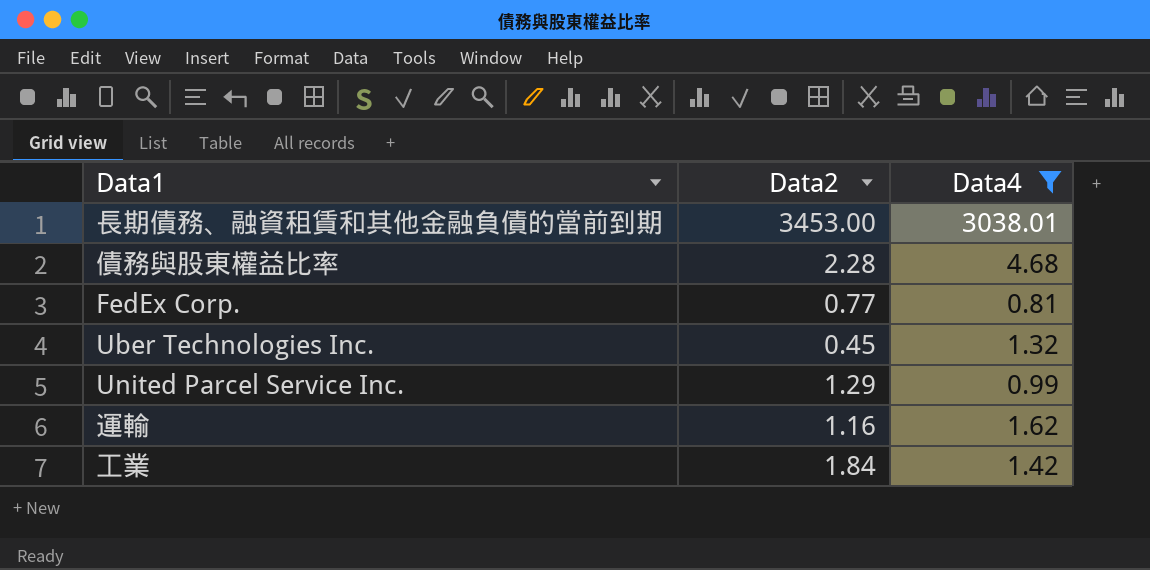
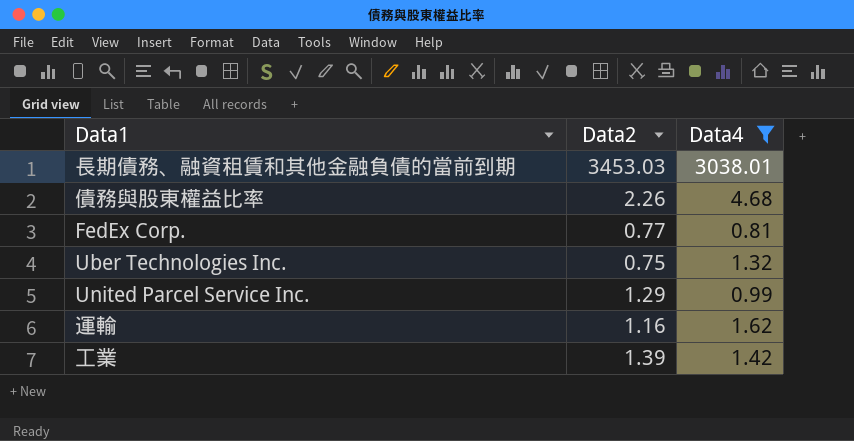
長期債務、融資租賃和其他金融負債的當前到期 | Data2: 3453.00 -> 3453.03
債務與股東權益比率 | Data2: 2.28 -> 2.26
Uber Technologies Inc. | Data2: 0.45 -> 0.75
工業 | Data2: 1.84 -> 1.39

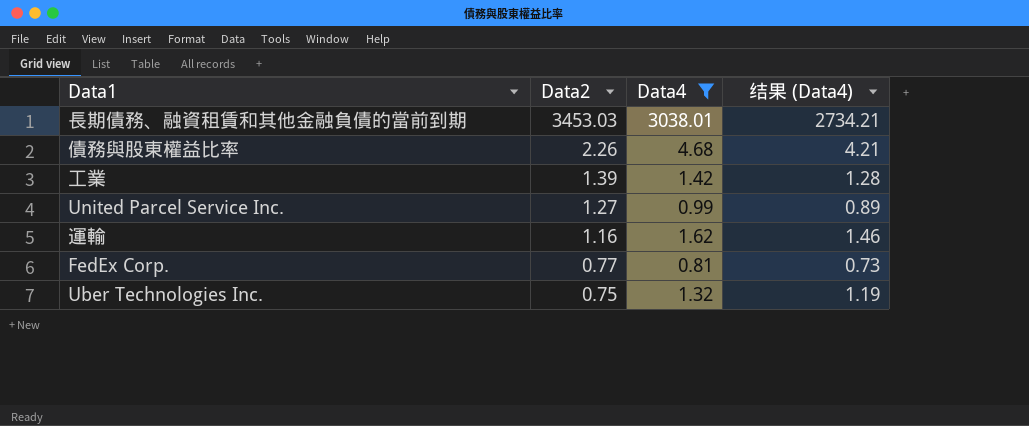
row order: none -> Data2 descending
column 结果 (Data4) | formula: none -> [Data4] * 0.9
United Parcel Service Inc. | Data2: 1.29 -> 1.27

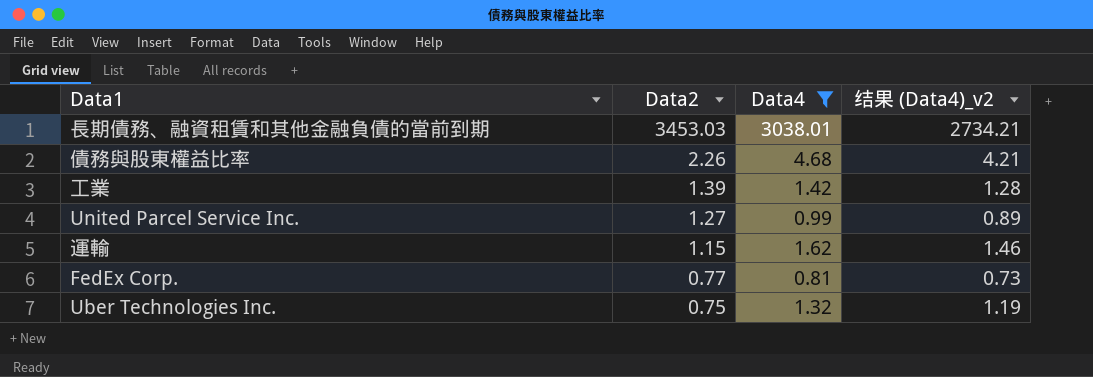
column name: 结果 (Data4) -> 结果 (Data4)_v2
運輸 | Data2: 1.16 -> 1.15

